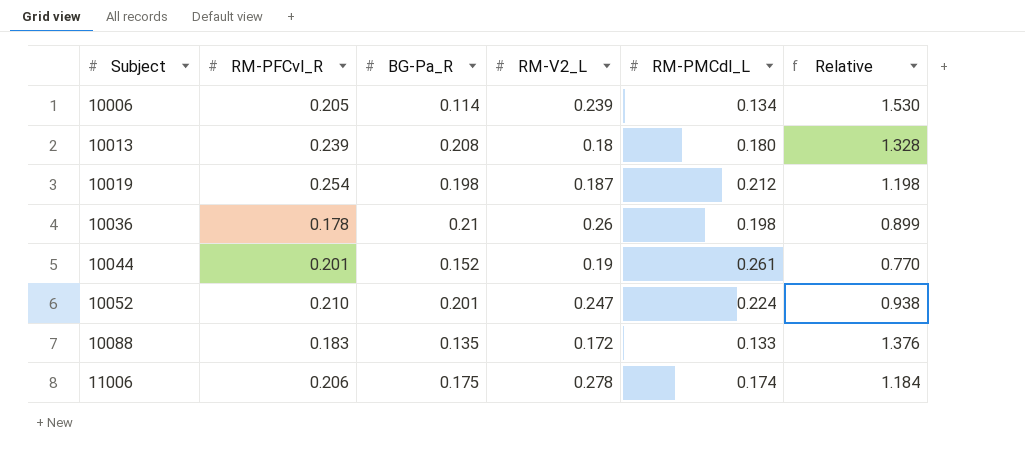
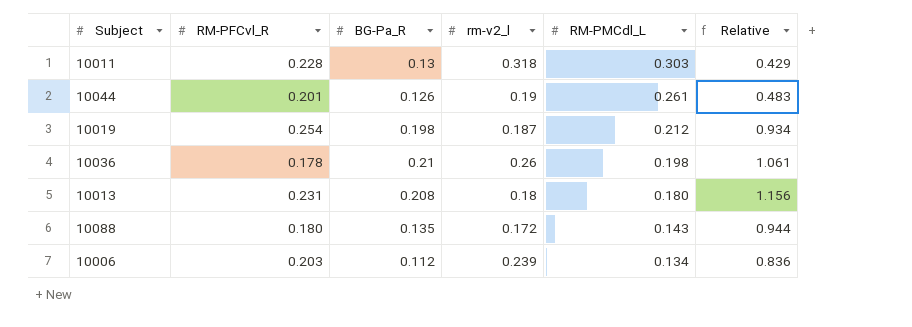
row order: Subject ascending -> RM-PMCdl_L descending
column name: RM-V2_L -> rm-v2_l
column Relative | formula: [RM-PFCvl_R] / [RM-PMCdl_L] -> [BG-Pa_R] / [RM-PMCdl_L]
row 10052: 0.210 | 0.201 | 0.247 | 0.224 | 0.938 -> none
row 11006: 0.206 | 0.175 | 0.278 | 0.174 | 1.184 -> none
row 10011: none -> 0.228 | 0.13 | 0.318 | 0.303 | 0.429
10044 | BG-Pa_R: 0.152 -> 0.126
10013 | RM-PFCvl_R: 0.239 -> 0.231
10088 | RM-PFCvl_R: 0.183 -> 0.180
10088 | RM-PMCdl_L: 0.133 -> 0.143
10006 | RM-PFCvl_R: 0.205 -> 0.203
10006 | BG-Pa_R: 0.114 -> 0.112

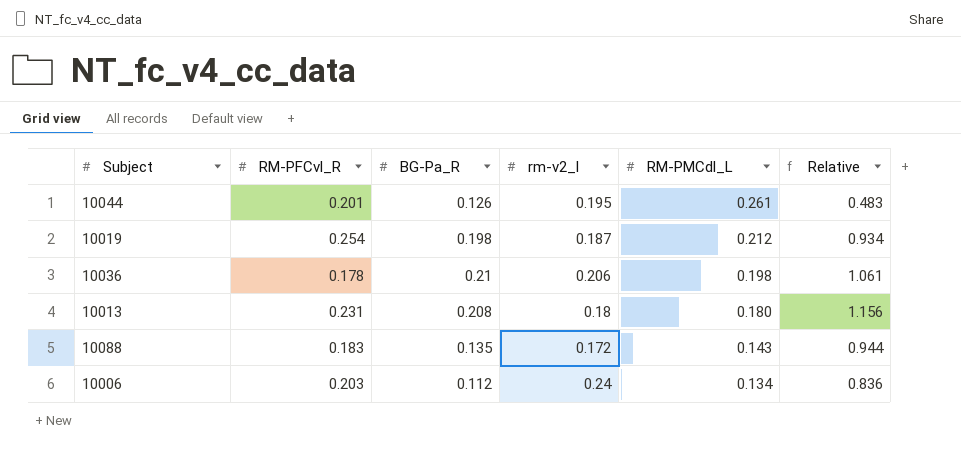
row 10011: 0.228 | 0.13 | 0.318 | 0.303 | 0.429 -> none
10044 | rm-v2_l: 0.19 -> 0.195
10036 | rm-v2_l: 0.26 -> 0.206
10088 | RM-PFCvl_R: 0.180 -> 0.183
10006 | rm-v2_l: 0.239 -> 0.24

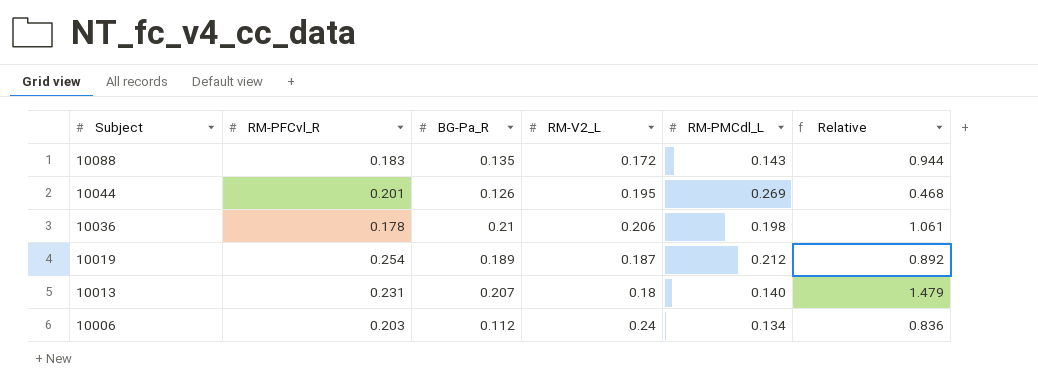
row order: RM-PMCdl_L descending -> Subject descending
column name: rm-v2_l -> RM-V2_L
10044 | RM-PMCdl_L: 0.261 -> 0.269
10044 | Relative: 0.483 -> 0.468
10019 | BG-Pa_R: 0.198 -> 0.189
10019 | Relative: 0.934 -> 0.892
10013 | BG-Pa_R: 0.208 -> 0.207
10013 | RM-PMCdl_L: 0.180 -> 0.140
10013 | Relative: 1.156 -> 1.479

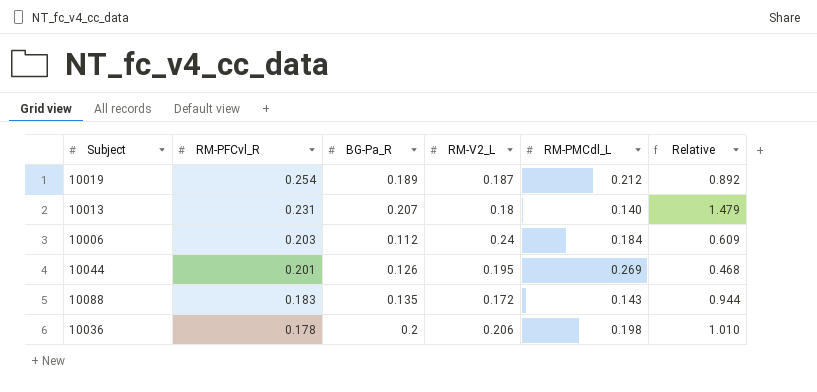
row order: Subject descending -> RM-PFCvl_R descending
10006 | RM-PMCdl_L: 0.134 -> 0.184
10006 | Relative: 0.836 -> 0.609
10036 | BG-Pa_R: 0.21 -> 0.2
10036 | Relative: 1.061 -> 1.010

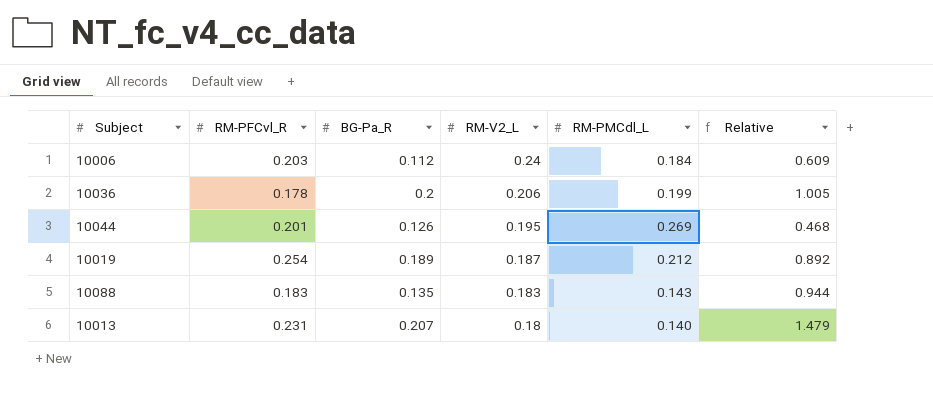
row order: RM-PFCvl_R descending -> RM-V2_L descending
10036 | RM-PMCdl_L: 0.198 -> 0.199
10036 | Relative: 1.010 -> 1.005
10088 | RM-V2_L: 0.172 -> 0.183

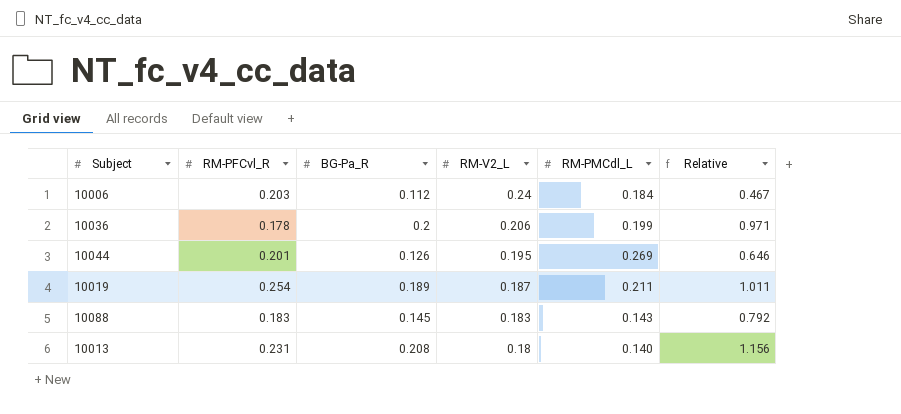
column Relative | formula: [BG-Pa_R] / [RM-PMCdl_L] -> [BG-Pa_R] / [RM-V2_L]
10019 | RM-PMCdl_L: 0.212 -> 0.211
10088 | BG-Pa_R: 0.135 -> 0.145
10013 | BG-Pa_R: 0.207 -> 0.208

